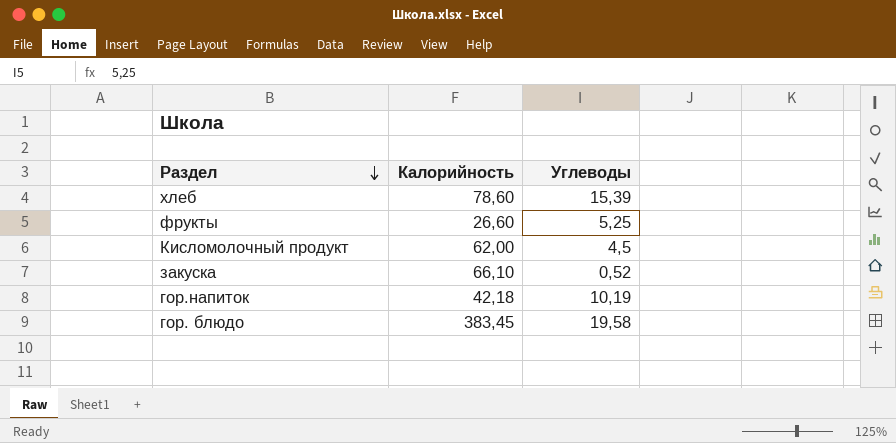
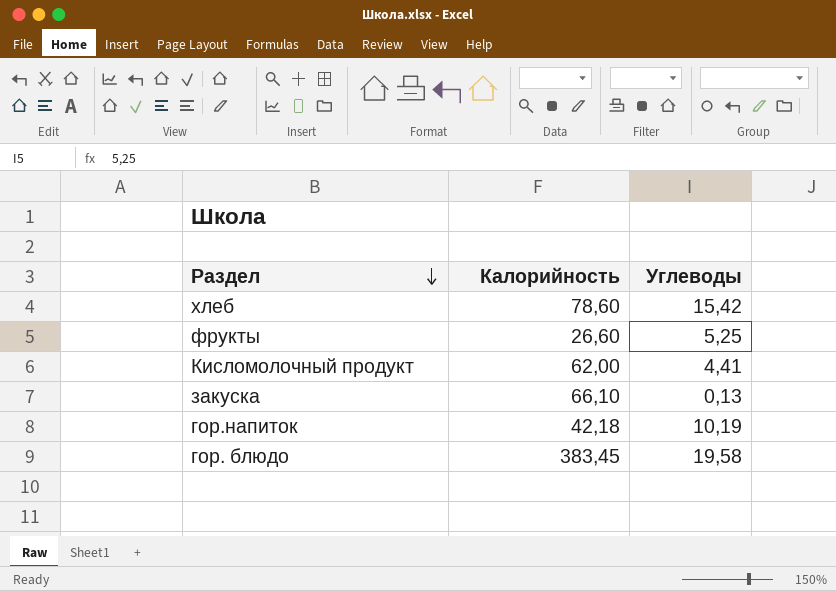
хлеб | Углеводы: 15,39 -> 15,42
Кисломолочный продукт | Углеводы: 4,5 -> 4,41
закуска | Углеводы: 0,52 -> 0,13

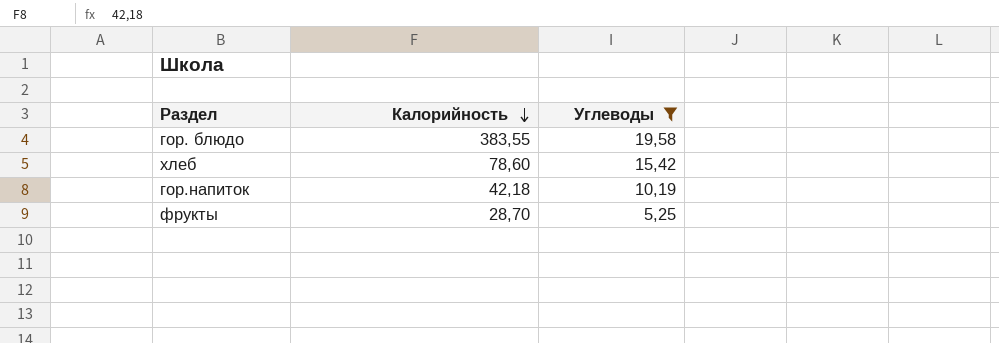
filter: none -> Углеводы >= 5,25
row order: Раздел descending -> Калорийность descending
гор. блюдо | Калорийность: 383,45 -> 383,55
фрукты | Калорийность: 26,60 -> 28,70

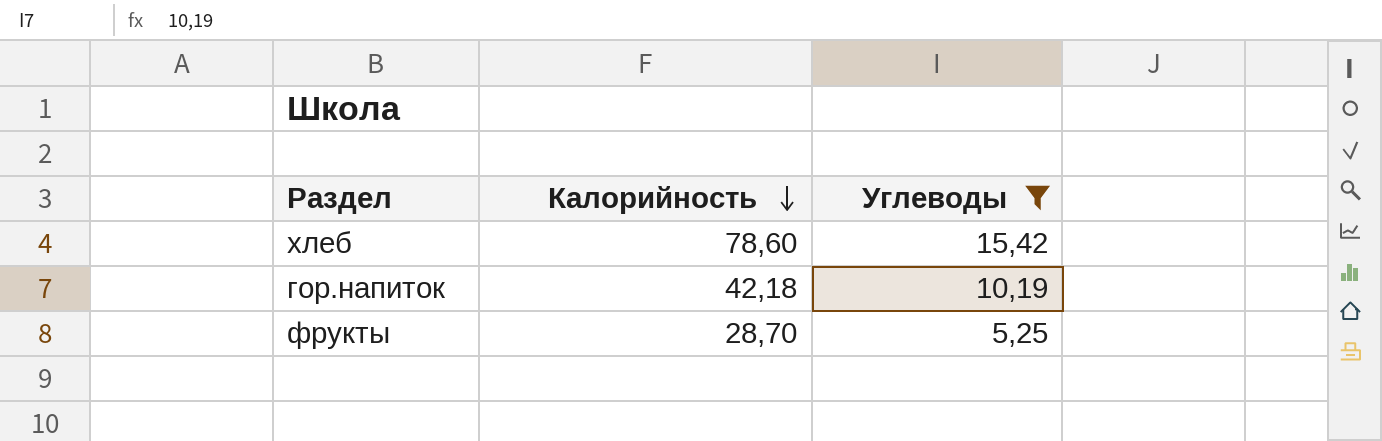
row гор. блюдо: 383,55 | 19,58 -> none

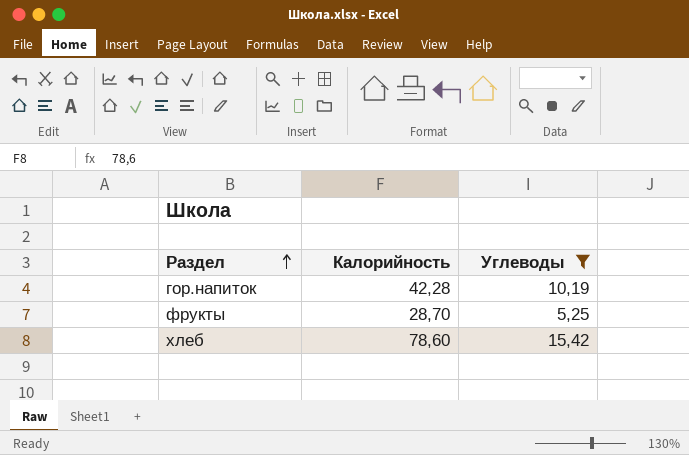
row order: Калорийность descending -> Раздел ascending
гор.напиток | Калорийность: 42,18 -> 42,28

